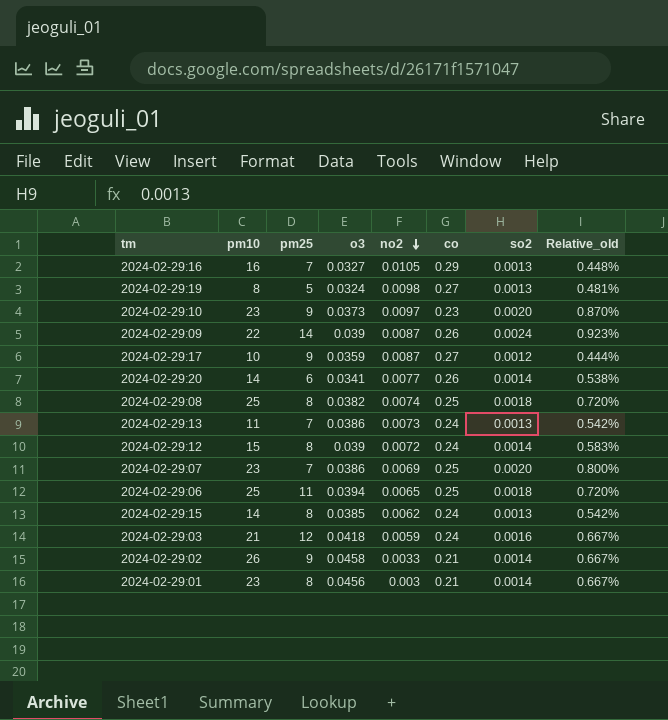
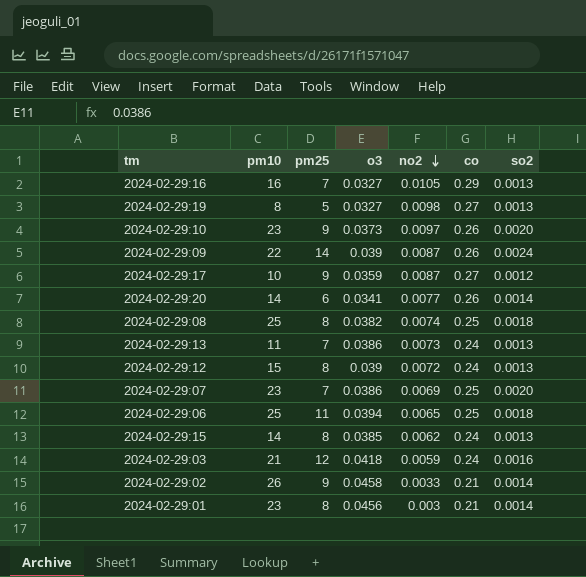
column Relative_old | formula: [so2] / [co] -> none
2024-02-29:19 | o3: 0.0324 -> 0.0327
2024-02-29:10 | co: 0.23 -> 0.26
2024-02-29:12 | so2: 0.0014 -> 0.0013

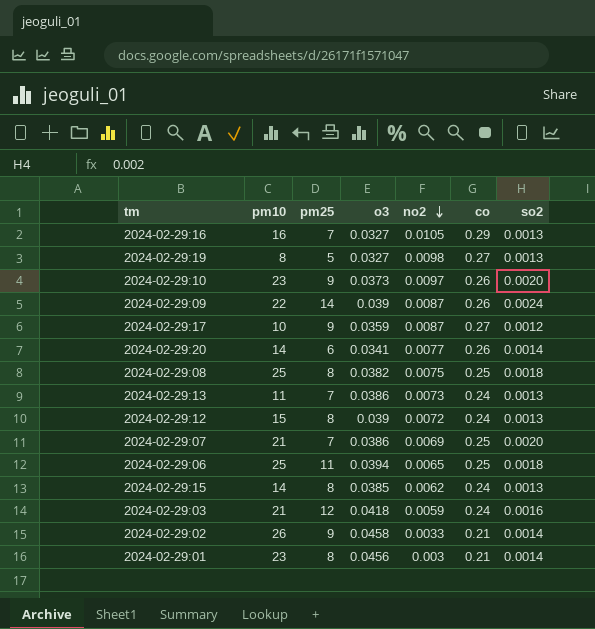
2024-02-29:08 | no2: 0.0074 -> 0.0075
2024-02-29:07 | pm10: 23 -> 21

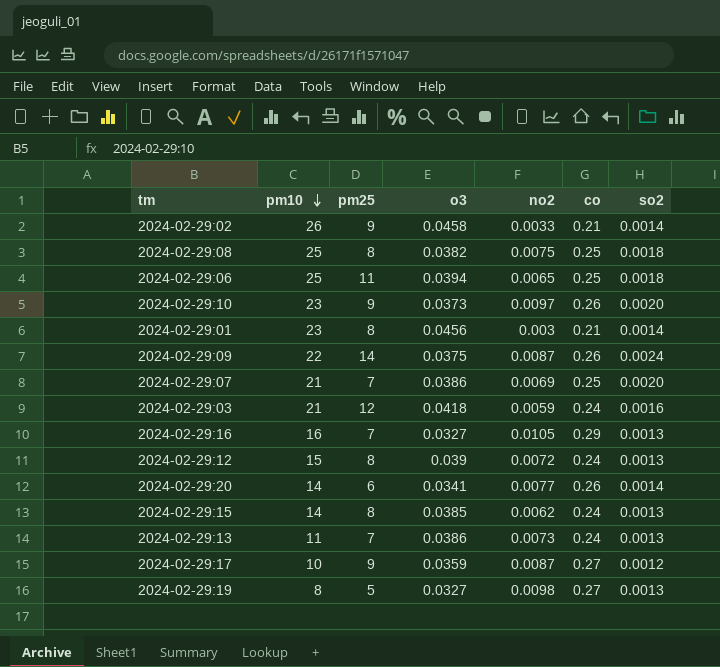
row order: no2 descending -> pm10 descending
2024-02-29:09 | o3: 0.039 -> 0.0375

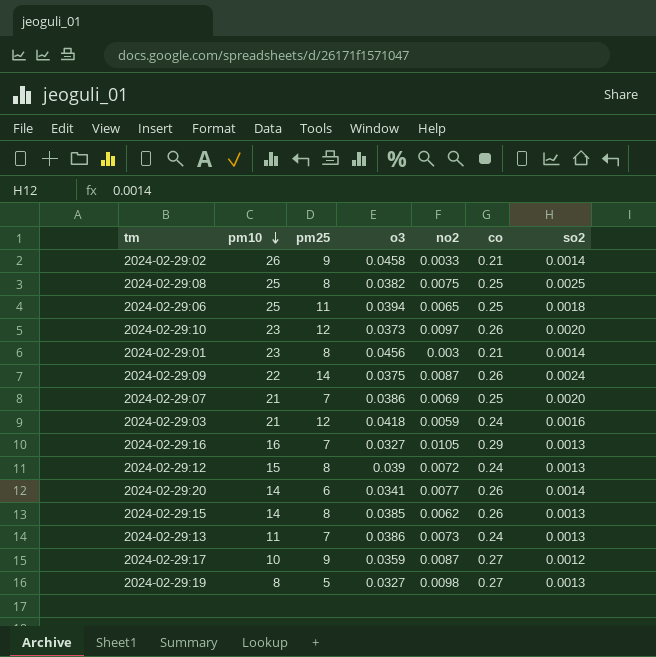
2024-02-29:08 | so2: 0.0018 -> 0.0025
2024-02-29:10 | pm25: 9 -> 12
2024-02-29:15 | co: 0.24 -> 0.26

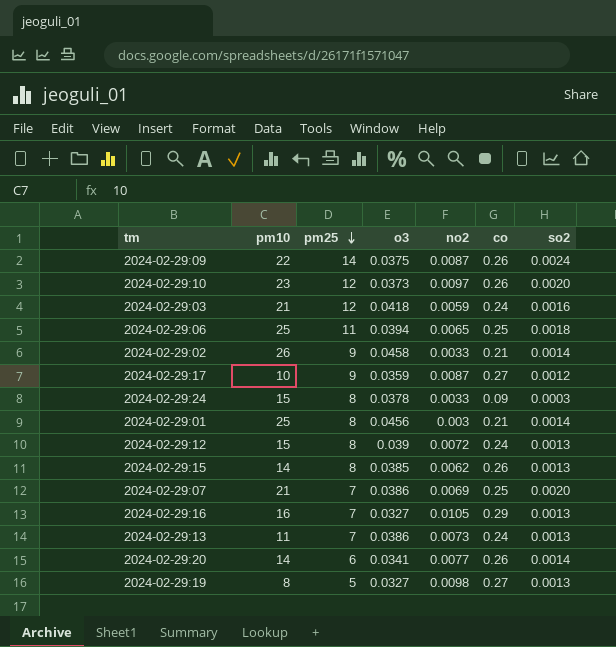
row order: pm10 descending -> pm25 descending
row 2024-02-29:08: 25 | 8 | 0.0382 | 0.0075 | 0.25 | 0.0025 -> none
row 2024-02-29:24: none -> 15 | 8 | 0.0378 | 0.0033 | 0.09 | 0.0003
2024-02-29:01 | pm10: 23 -> 25

